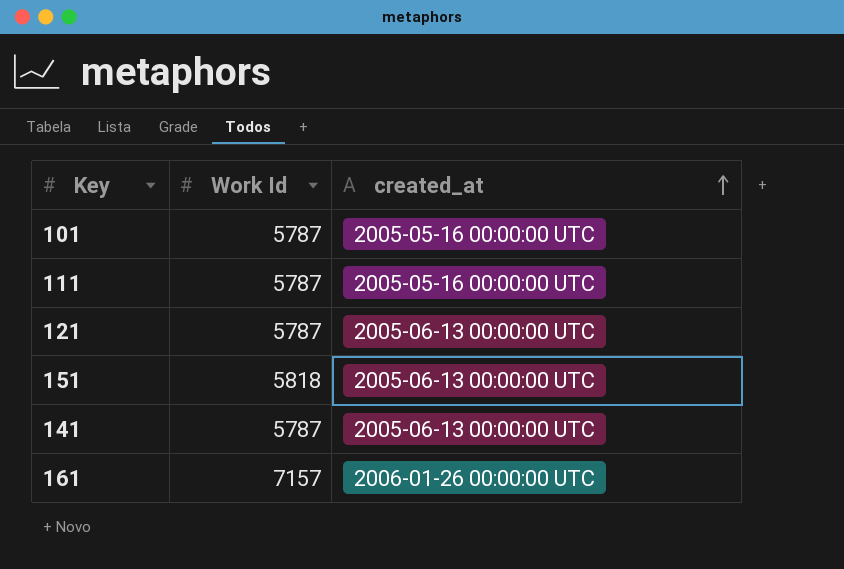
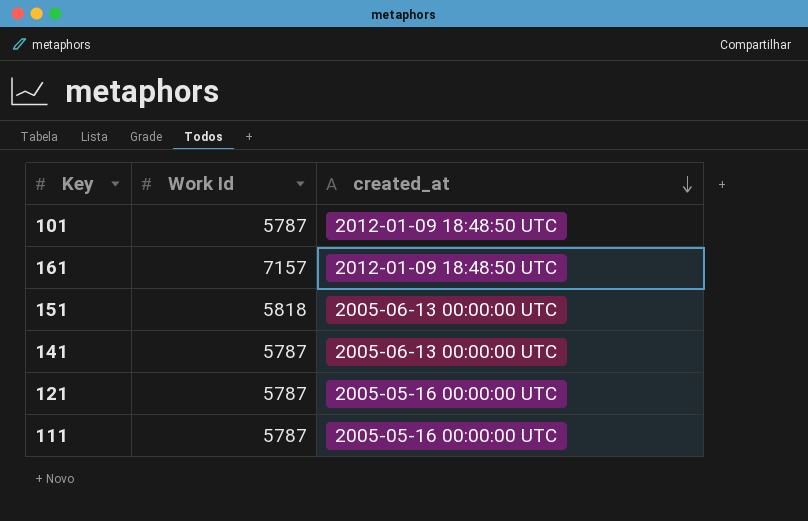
row order: created_at ascending -> created_at descending
101 | created_at: 2005-05-16 00:00:00 UTC -> 2012-01-09 18:48:50 UTC
161 | created_at: 2006-01-26 00:00:00 UTC -> 2012-01-09 18:48:50 UTC
121 | created_at: 2005-06-13 00:00:00 UTC -> 2005-05-16 00:00:00 UTC

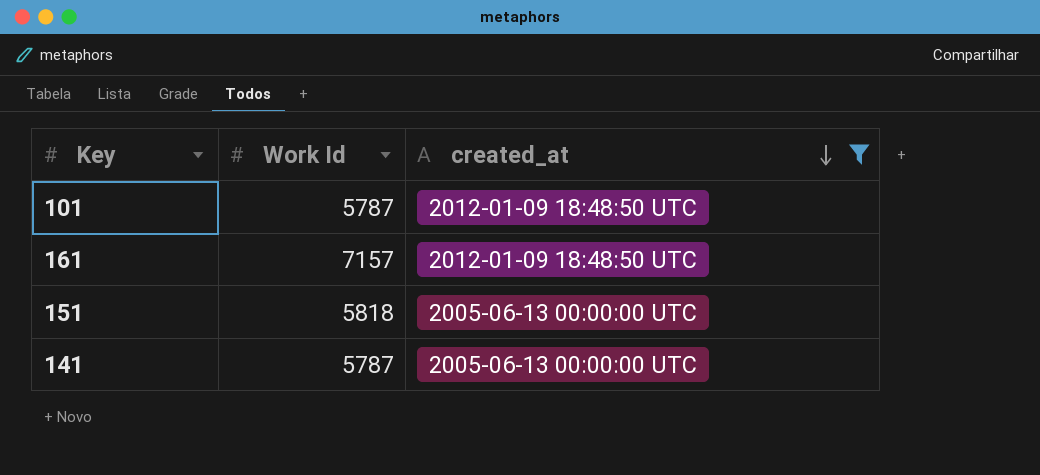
filter: none -> created_at != 2005-05-16 00:00:00 UTC

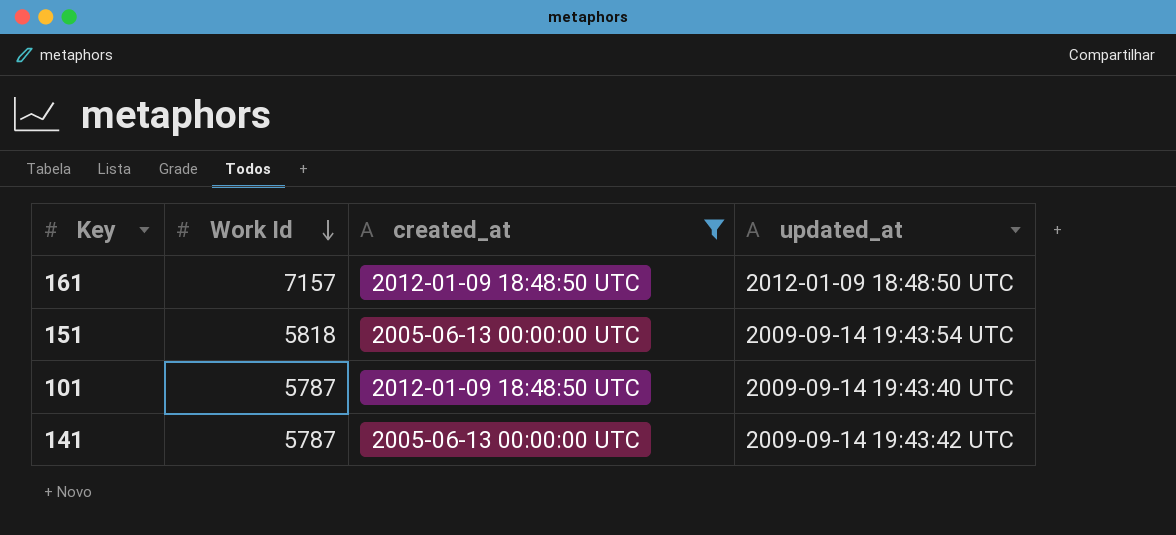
row order: created_at descending -> Work Id descending
column updated_at | position: none -> 4

